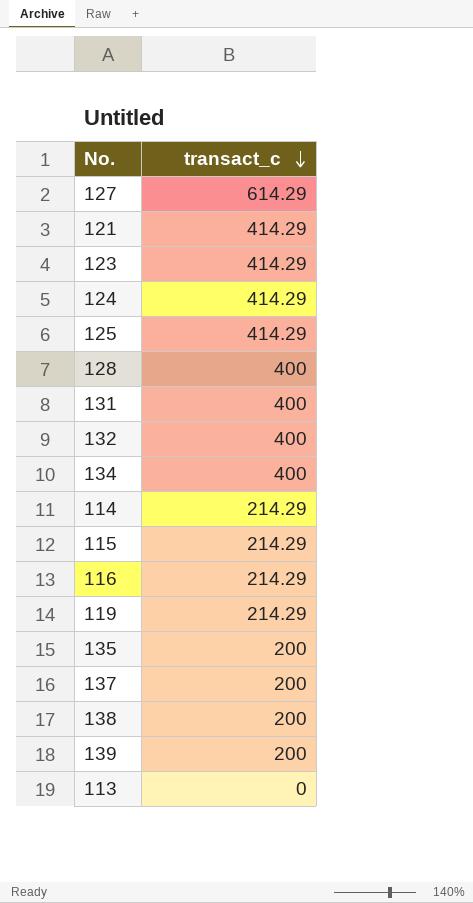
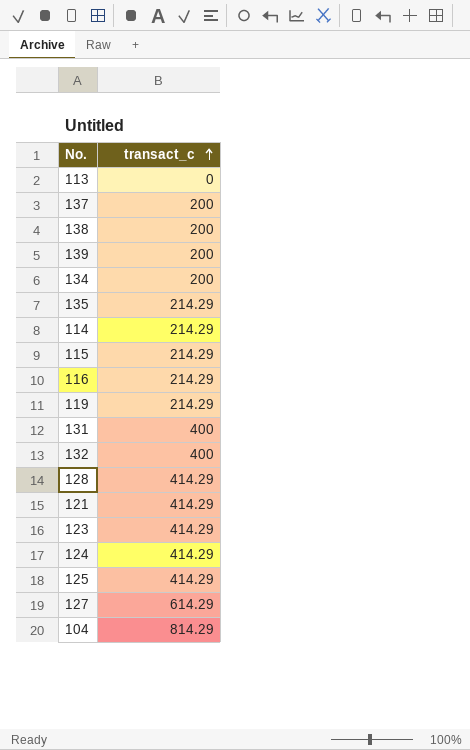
row order: transact_c descending -> transact_c ascending
134 | transact_c: 400 -> 200
135 | transact_c: 200 -> 214.29
128 | transact_c: 400 -> 414.29
row 104: none -> 814.29

